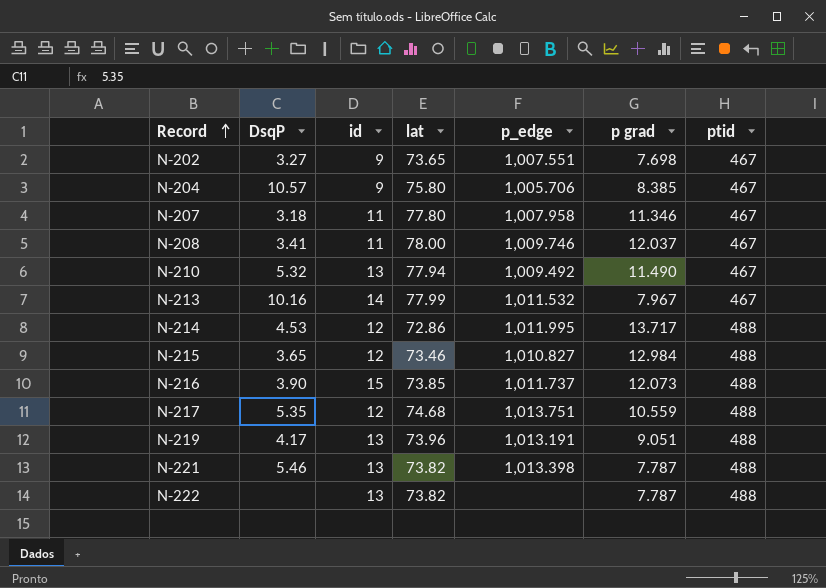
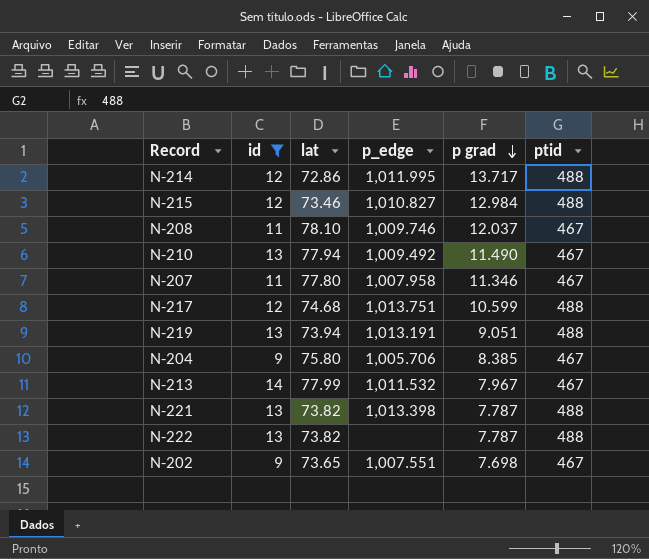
filter: none -> id != 15
row order: Record ascending -> p grad descending
column DsqP | position: 2 -> none
N-208 | lat: 78.00 -> 78.10
N-217 | p grad: 10.559 -> 10.599
N-219 | lat: 73.96 -> 73.94

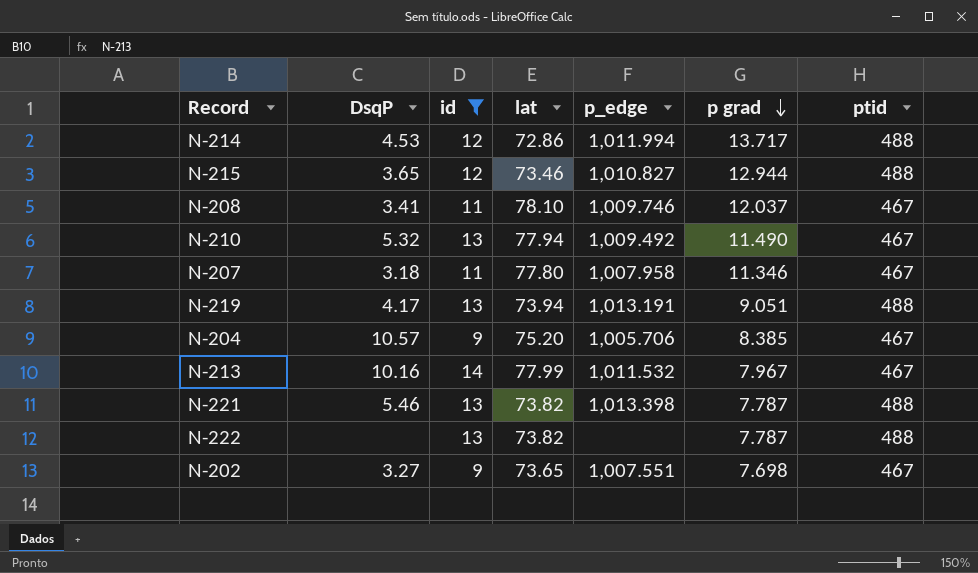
column DsqP | position: none -> 2
row N-217: 12 | 74.68 | 1,013.751 | 10.599 | 488 -> none
N-214 | p_edge: 1,011.995 -> 1,011.994
N-215 | p grad: 12.984 -> 12.944
N-204 | lat: 75.80 -> 75.20

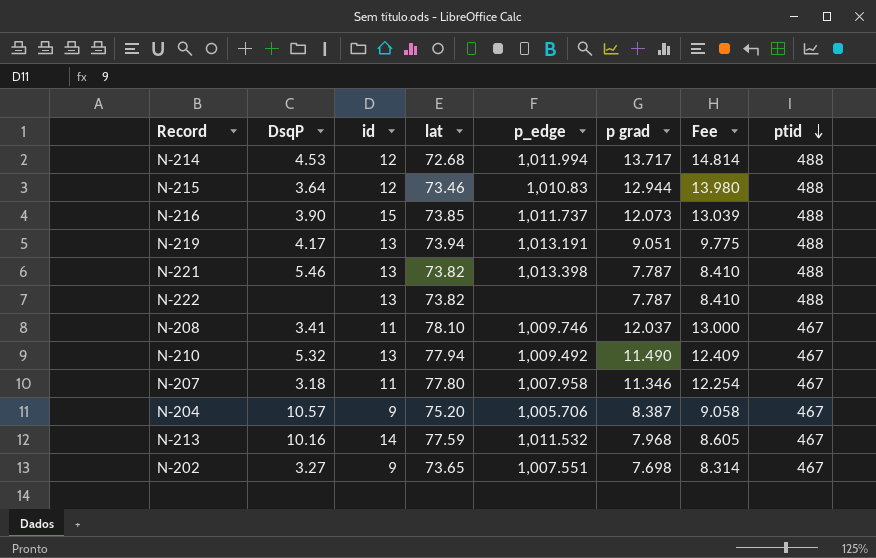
filter: id != 15 -> none
row order: p grad descending -> ptid descending
column Fee | formula: none -> [p grad] * 1.08
N-214 | lat: 72.86 -> 72.68
N-215 | DsqP: 3.65 -> 3.64
N-215 | p_edge: 1,010.827 -> 1,010.83
N-204 | p grad: 8.385 -> 8.387
N-213 | lat: 77.99 -> 77.59
N-213 | p grad: 7.967 -> 7.968

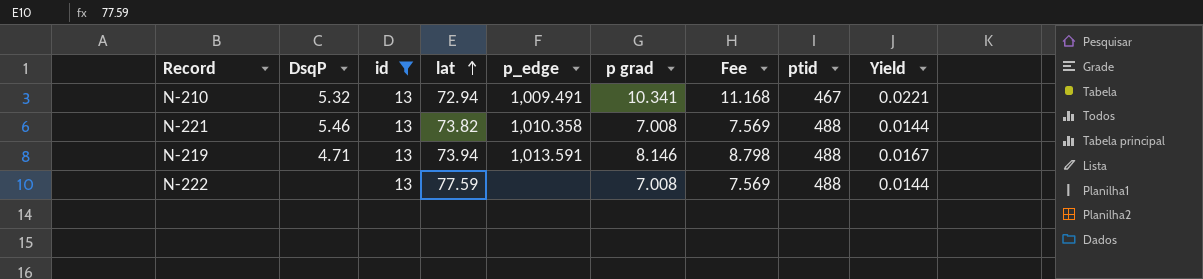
filter: none -> id = 13
row order: ptid descending -> lat ascending
column Yield | formula: none -> [p grad] / [ptid]
N-210 | lat: 77.94 -> 72.94
N-210 | p_edge: 1,009.492 -> 1,009.491
N-210 | p grad: 11.490 -> 10.341
N-210 | Fee: 12.409 -> 11.168
N-221 | p_edge: 1,013.398 -> 1,010.358
N-221 | p grad: 7.787 -> 7.008
N-221 | Fee: 8.410 -> 7.569
N-219 | DsqP: 4.17 -> 4.71
N-219 | p_edge: 1,013.191 -> 1,013.591
N-219 | p grad: 9.051 -> 8.146
N-219 | Fee: 9.775 -> 8.798
N-222 | lat: 73.82 -> 77.59
N-222 | p grad: 7.787 -> 7.008
N-222 | Fee: 8.410 -> 7.569

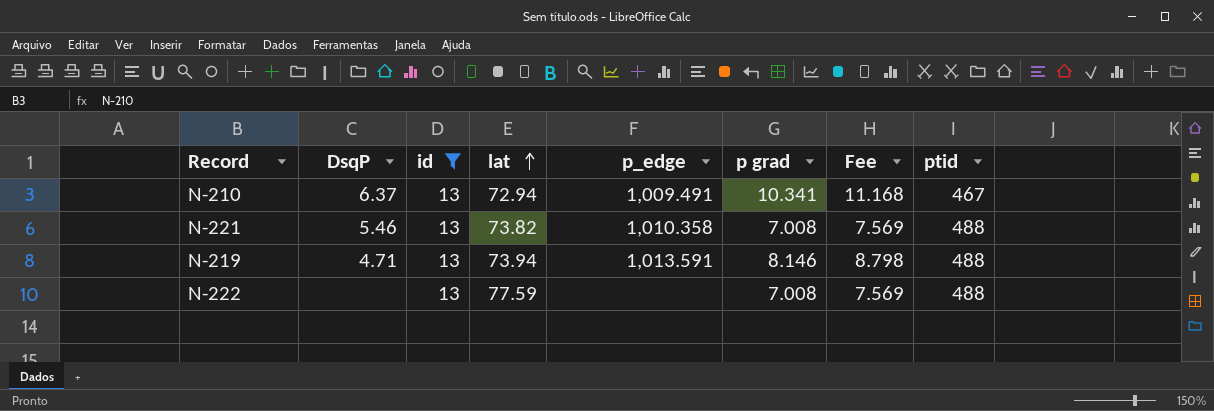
column Yield | formula: [p grad] / [ptid] -> none
N-210 | DsqP: 5.32 -> 6.37

